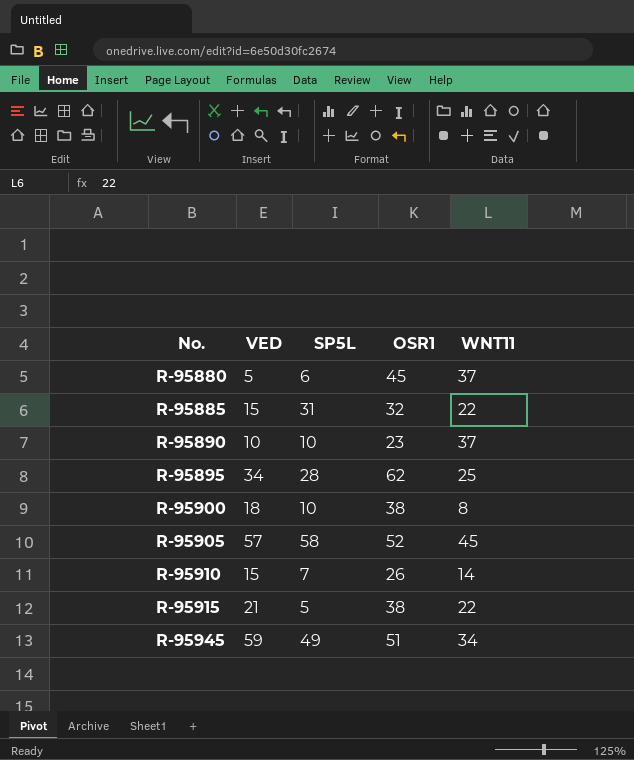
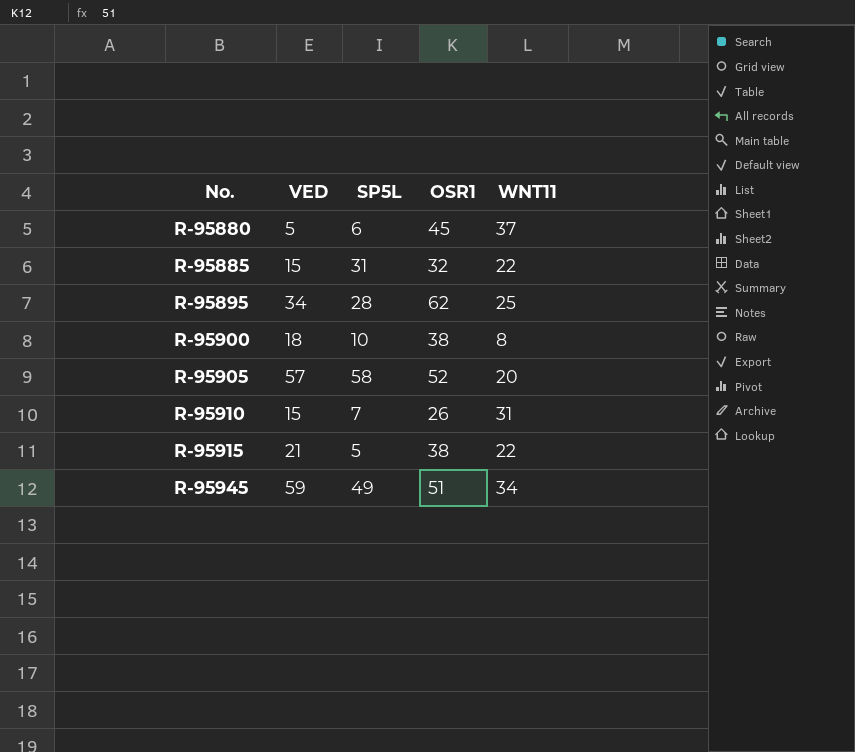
row R-95890: 10 | 10 | 23 | 37 -> none
R-95905 | WNT11: 45 -> 20
R-95910 | WNT11: 14 -> 31

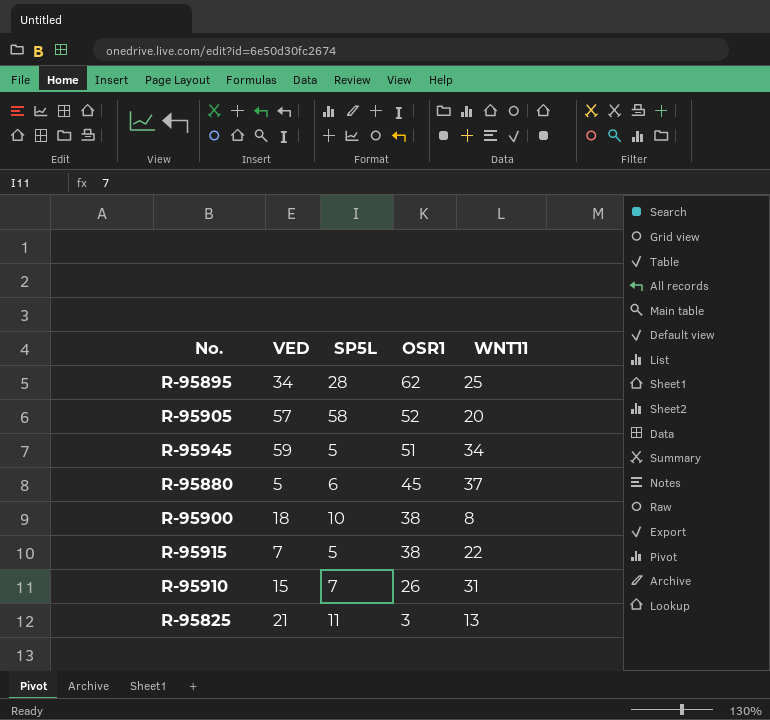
row order: No. ascending -> OSR1 descending
row R-95885: 15 | 31 | 32 | 22 -> none
R-95945 | SP5L: 49 -> 5
R-95915 | VED: 21 -> 7
row R-95825: none -> 21 | 11 | 3 | 13

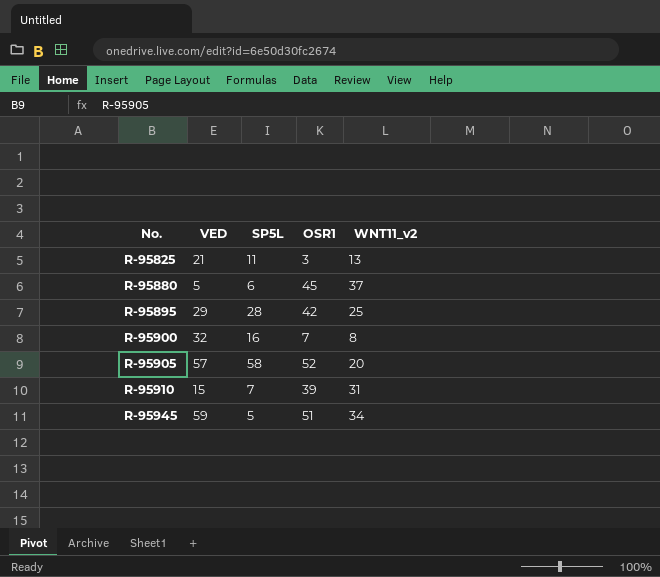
row order: OSR1 descending -> No. ascending
column name: WNT11 -> WNT11_v2
row R-95915: 7 | 5 | 38 | 22 -> none
R-95895 | VED: 34 -> 29
R-95895 | OSR1: 62 -> 42
R-95900 | VED: 18 -> 32
R-95900 | SP5L: 10 -> 16
R-95900 | OSR1: 38 -> 7
R-95910 | OSR1: 26 -> 39

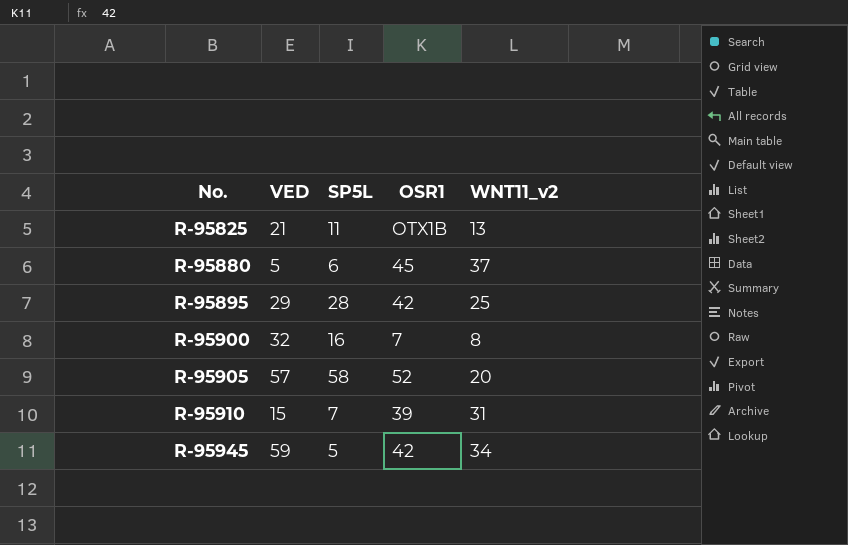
R-95825 | OSR1: 3 -> OTX1B
R-95945 | OSR1: 51 -> 42

